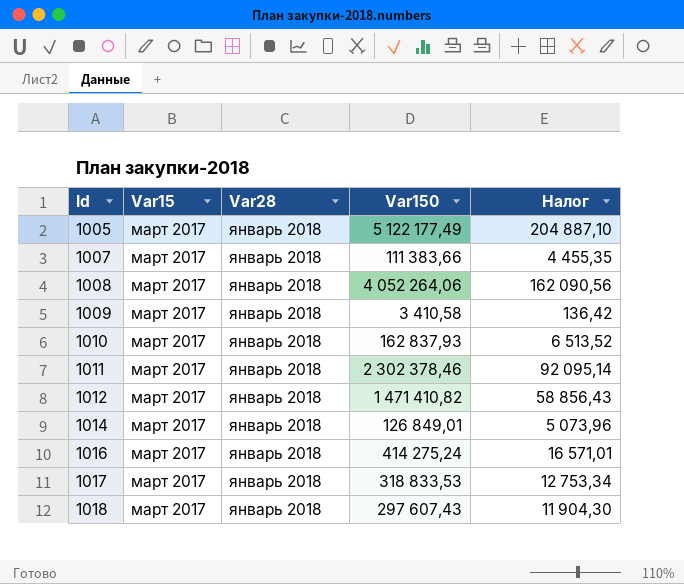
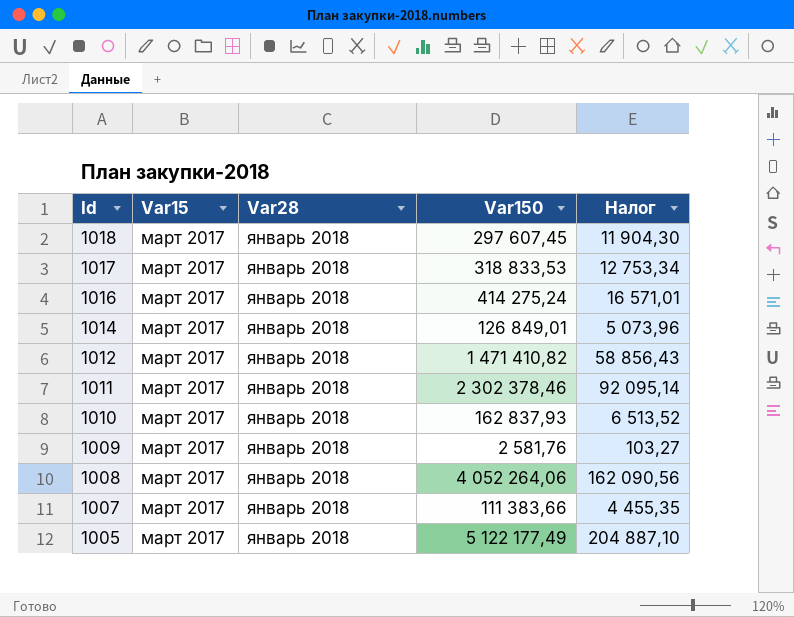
row order: Id ascending -> Id descending
1018 | Var150: 297 607,43 -> 297 607,45
1009 | Var150: 3 410,58 -> 2 581,76
1009 | Налог: 136,42 -> 103,27

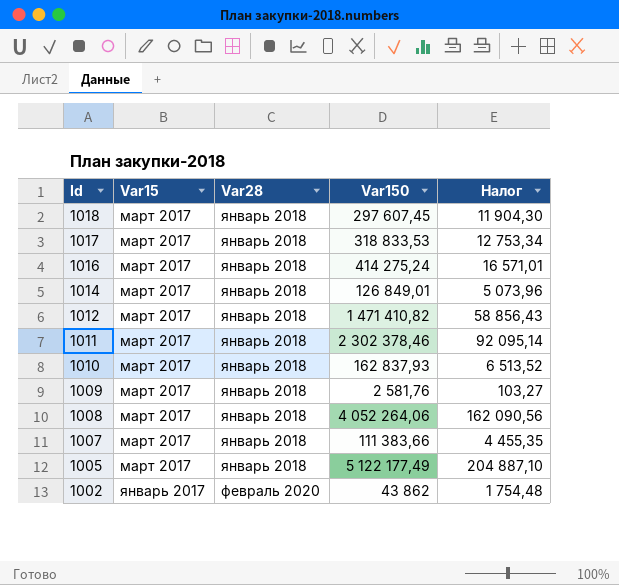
row 1002: none -> январь 2017 | февраль 2020 | 43 862 | 1 754,48

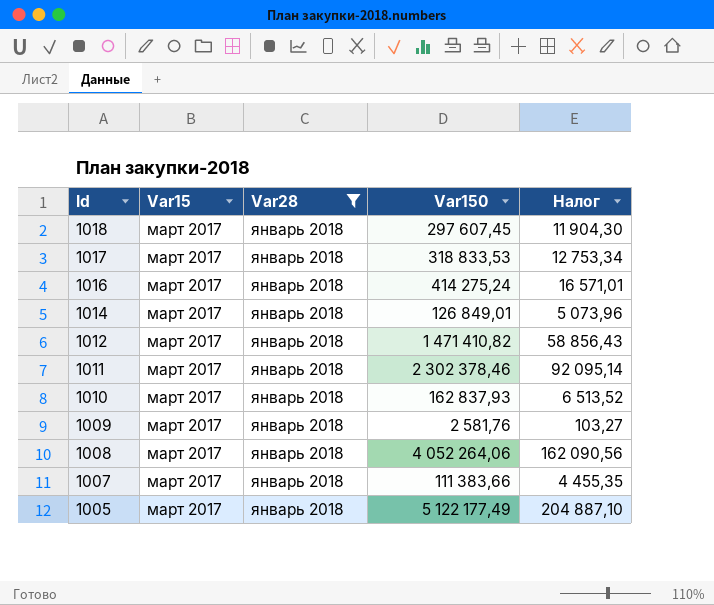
filter: none -> Var28 = январь 2018

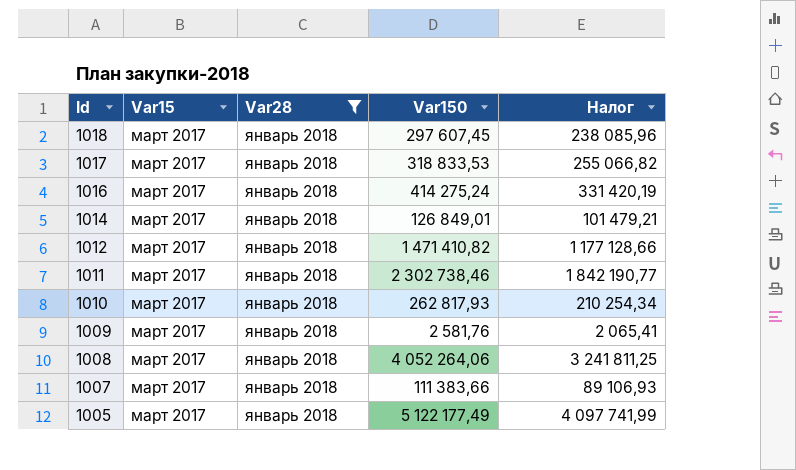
column Налог | formula: [Var150] * 0,04 -> [Var150] * 0,8
1011 | Var150: 2 302 378,46 -> 2 302 738,46
1010 | Var150: 162 837,93 -> 262 817,93

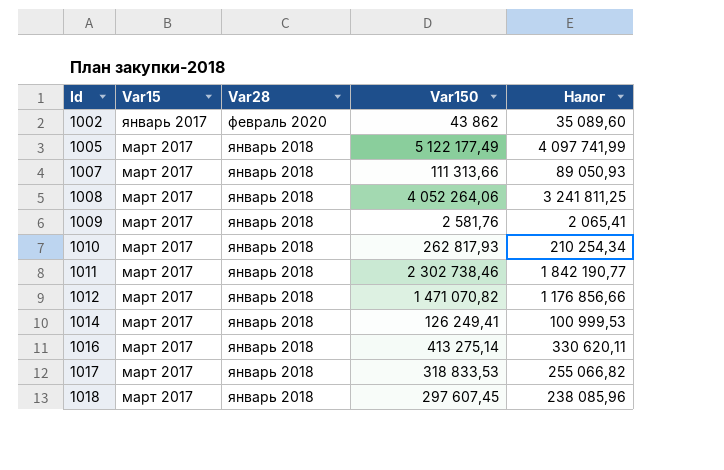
filter: Var28 = январь 2018 -> none
row order: Id descending -> Id ascending
1007 | Var150: 111 383,66 -> 111 313,66
1007 | Налог: 89 106,93 -> 89 050,93
1012 | Var150: 1 471 410,82 -> 1 471 070,82
1012 | Налог: 1 177 128,66 -> 1 176 856,66
1014 | Var150: 126 849,01 -> 126 249,41
1014 | Налог: 101 479,21 -> 100 999,53
1016 | Var150: 414 275,24 -> 413 275,14
1016 | Налог: 331 420,19 -> 330 620,11

